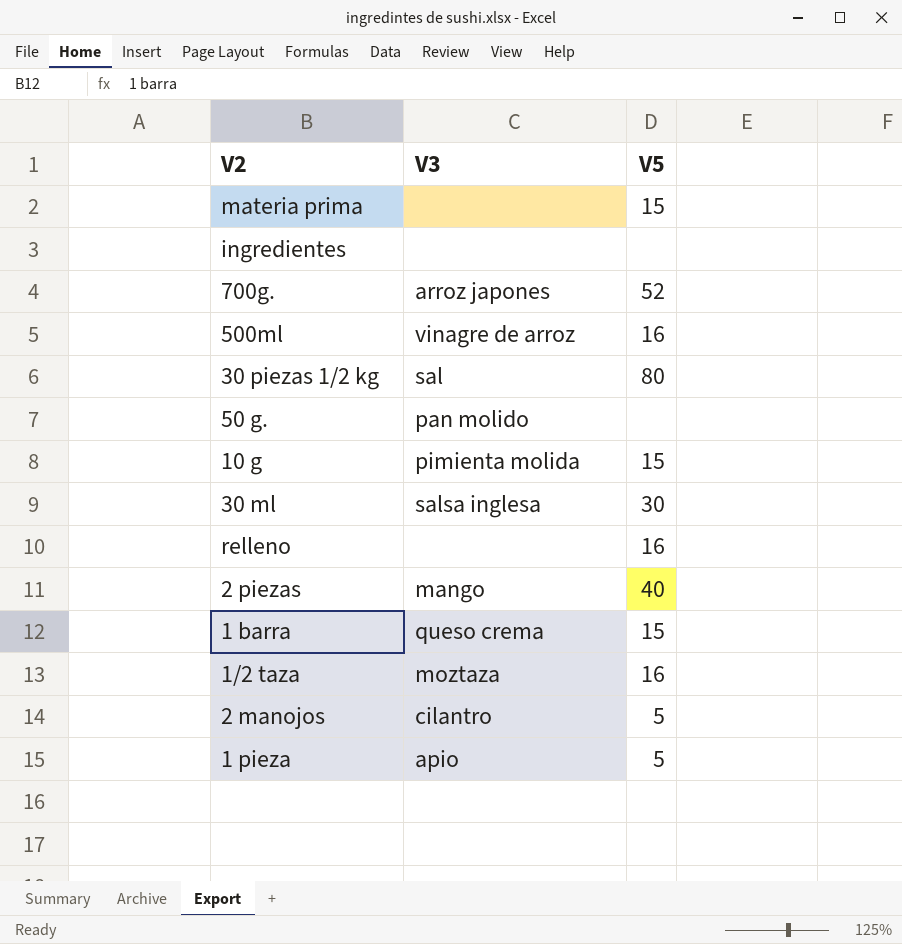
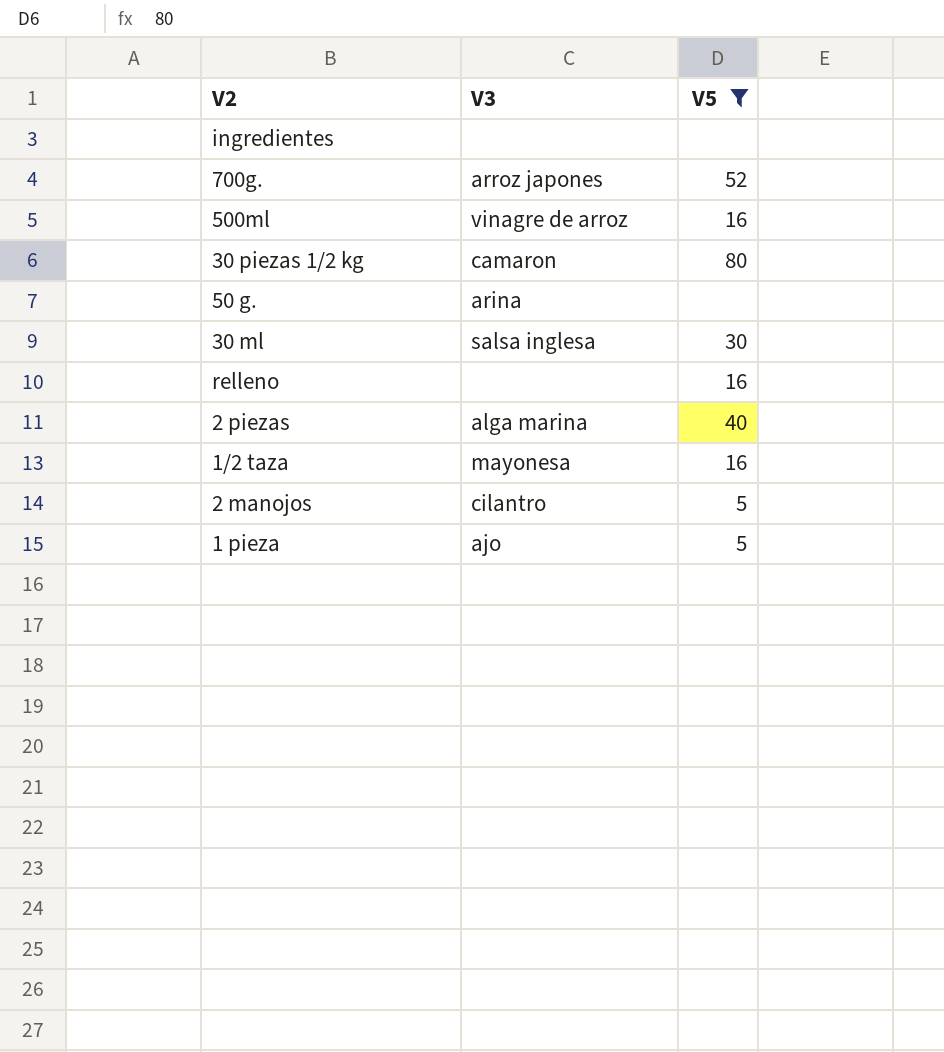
filter: none -> V5 != 15
30 piezas 1/2 kg | V3: sal -> camaron
50 g. | V3: pan molido -> arina
2 piezas | V3: mango -> alga marina
1/2 taza | V3: moztaza -> mayonesa
1 pieza | V3: apio -> ajo

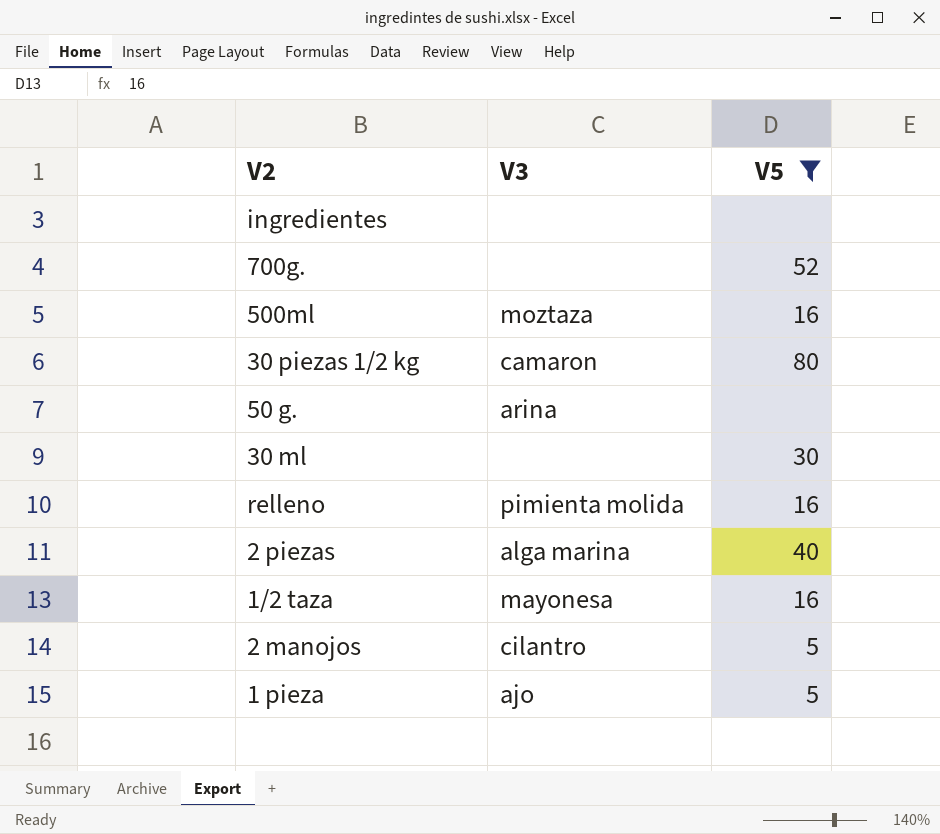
700g. | V3: arroz japones -> none
500ml | V3: vinagre de arroz -> moztaza
30 ml | V3: salsa inglesa -> none
relleno | V3: none -> pimienta molida

